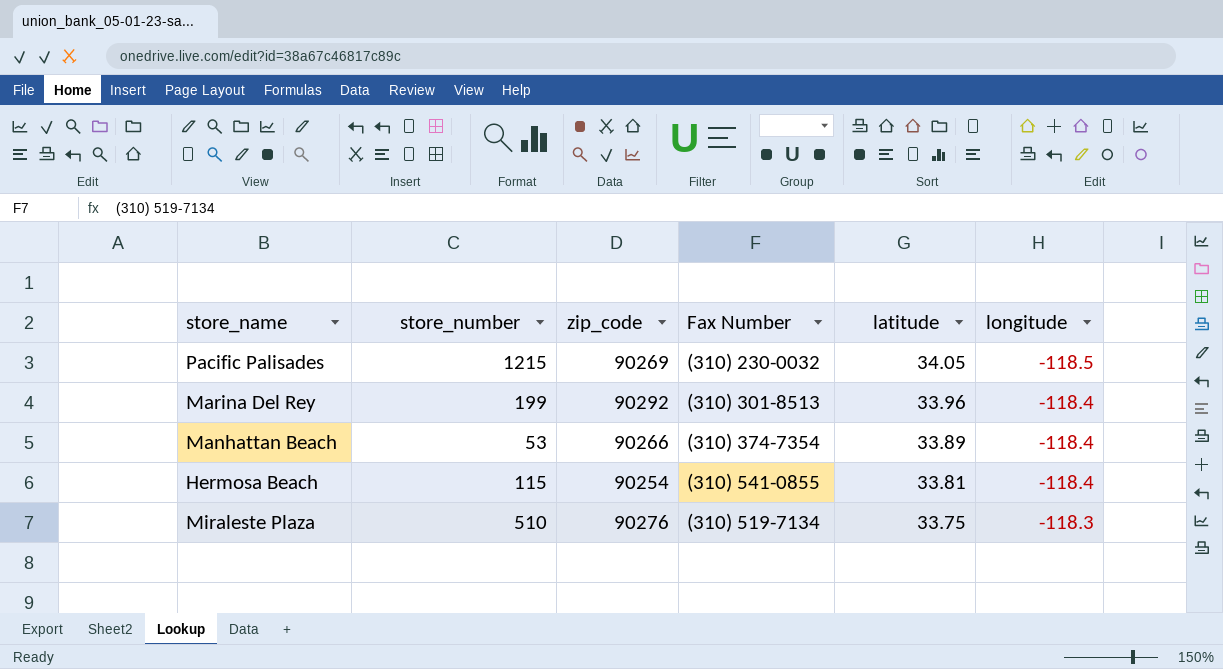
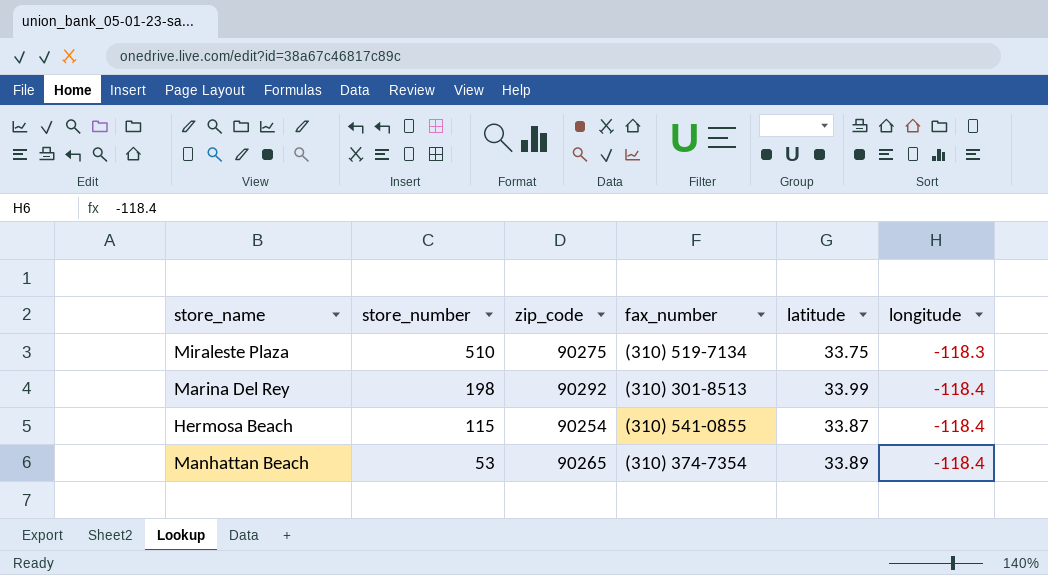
row order: latitude descending -> store_number descending
column name: Fax Number -> fax_number
row Pacific Palisades: 1215 | 90269 | (310) 230-0032 | 34.05 | -118.5 -> none
Miraleste Plaza | zip_code: 90276 -> 90275
Marina Del Rey | store_number: 199 -> 198
Marina Del Rey | latitude: 33.96 -> 33.99
Hermosa Beach | latitude: 33.81 -> 33.87
Manhattan Beach | zip_code: 90266 -> 90265

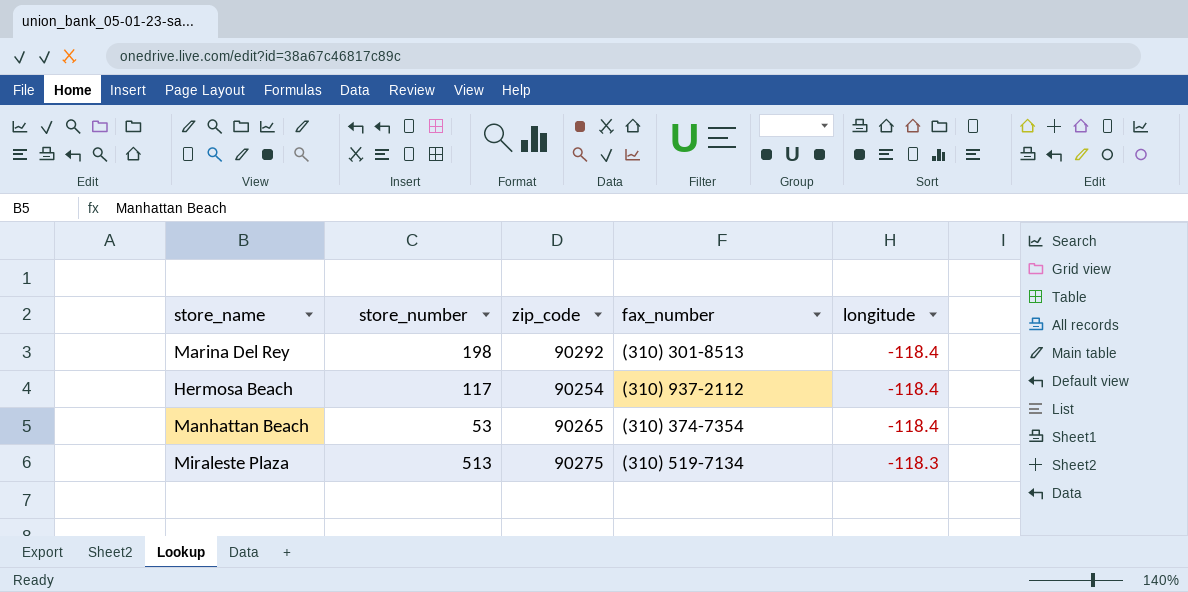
row order: store_number descending -> longitude ascending
column latitude | position: 5 -> none
Hermosa Beach | store_number: 115 -> 117
Hermosa Beach | fax_number: (310) 541-0855 -> (310) 937-2112
Miraleste Plaza | store_number: 510 -> 513

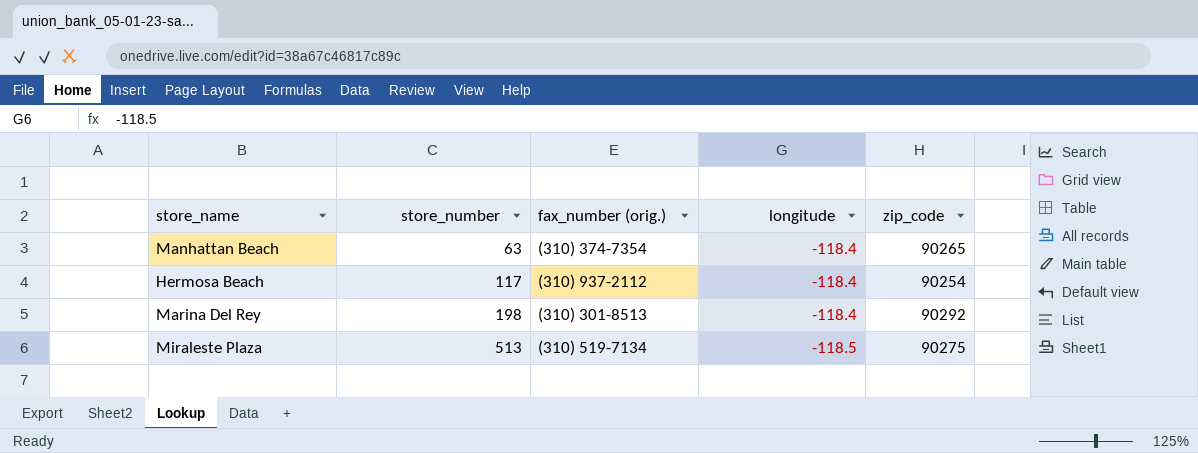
row order: longitude ascending -> store_number ascending
column name: fax_number -> fax_number (orig.)
column zip_code | position: 3 -> 5
Manhattan Beach | store_number: 53 -> 63
Miraleste Plaza | longitude: -118.3 -> -118.5

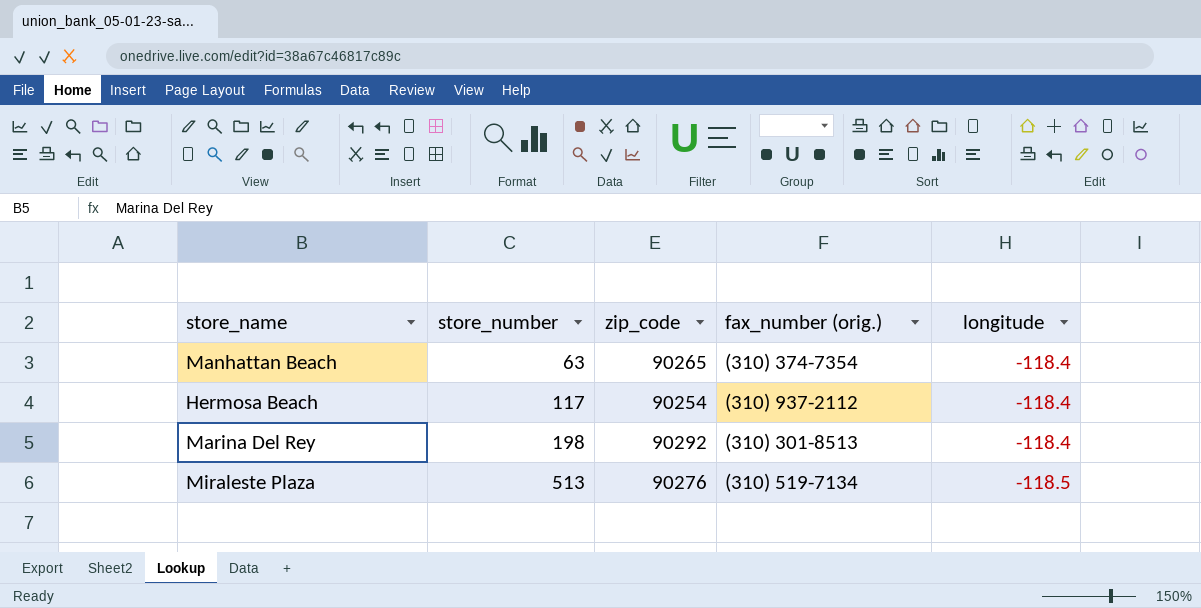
column zip_code | position: 5 -> 3
Miraleste Plaza | zip_code: 90275 -> 90276

